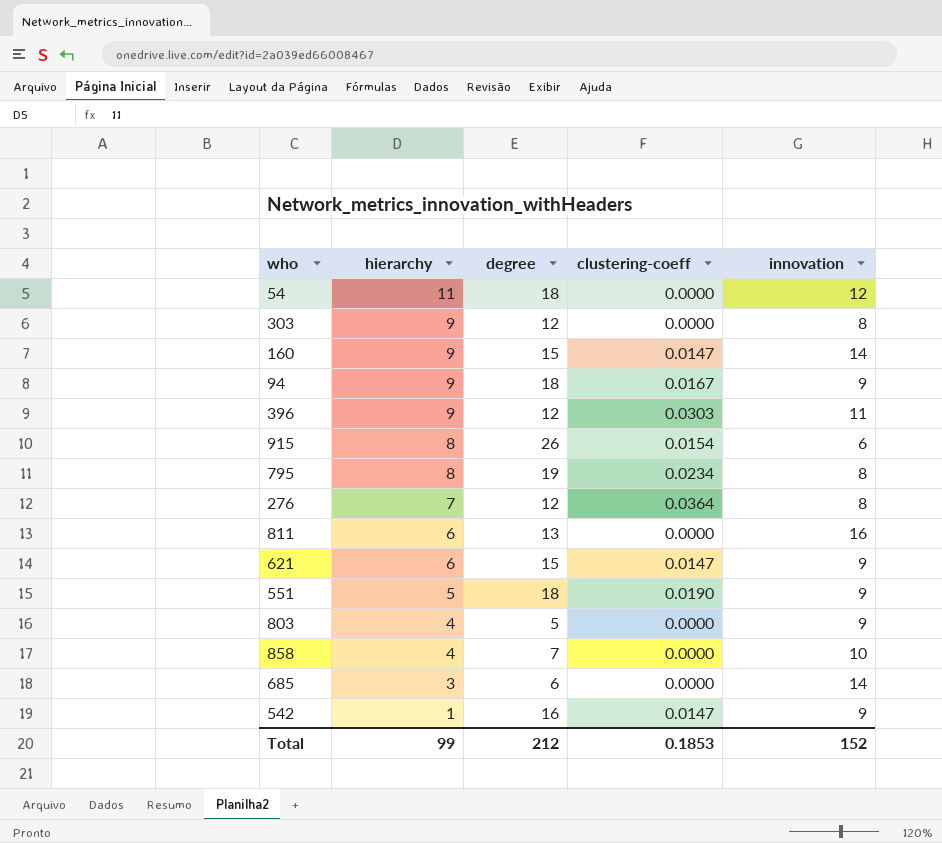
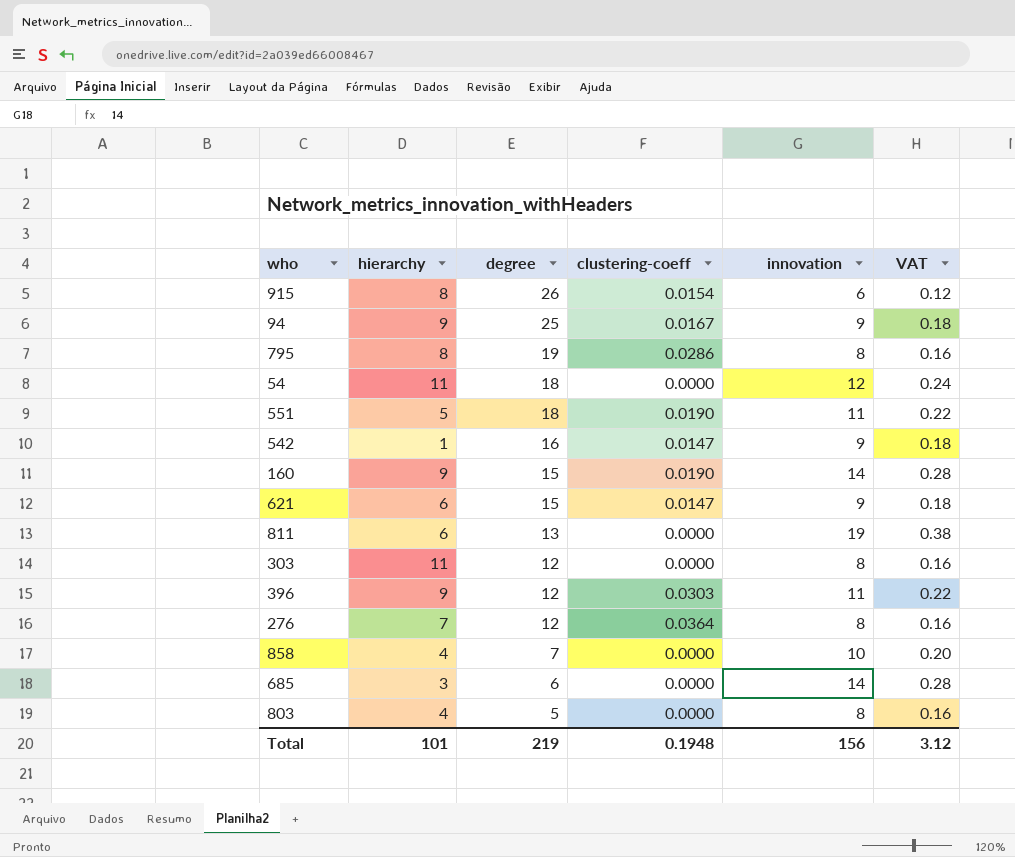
row order: hierarchy descending -> degree descending
column VAT | formula: none -> [innovation] * 0.02
94 | degree: 18 -> 25
795 | clustering-coeff: 0.0234 -> 0.0286
551 | innovation: 9 -> 11
160 | clustering-coeff: 0.0147 -> 0.0190
811 | innovation: 16 -> 19
303 | hierarchy: 9 -> 11
803 | innovation: 9 -> 8
Total | hierarchy: 99 -> 101
Total | degree: 212 -> 219
Total | clustering-coeff: 0.1853 -> 0.1948
Total | innovation: 152 -> 156

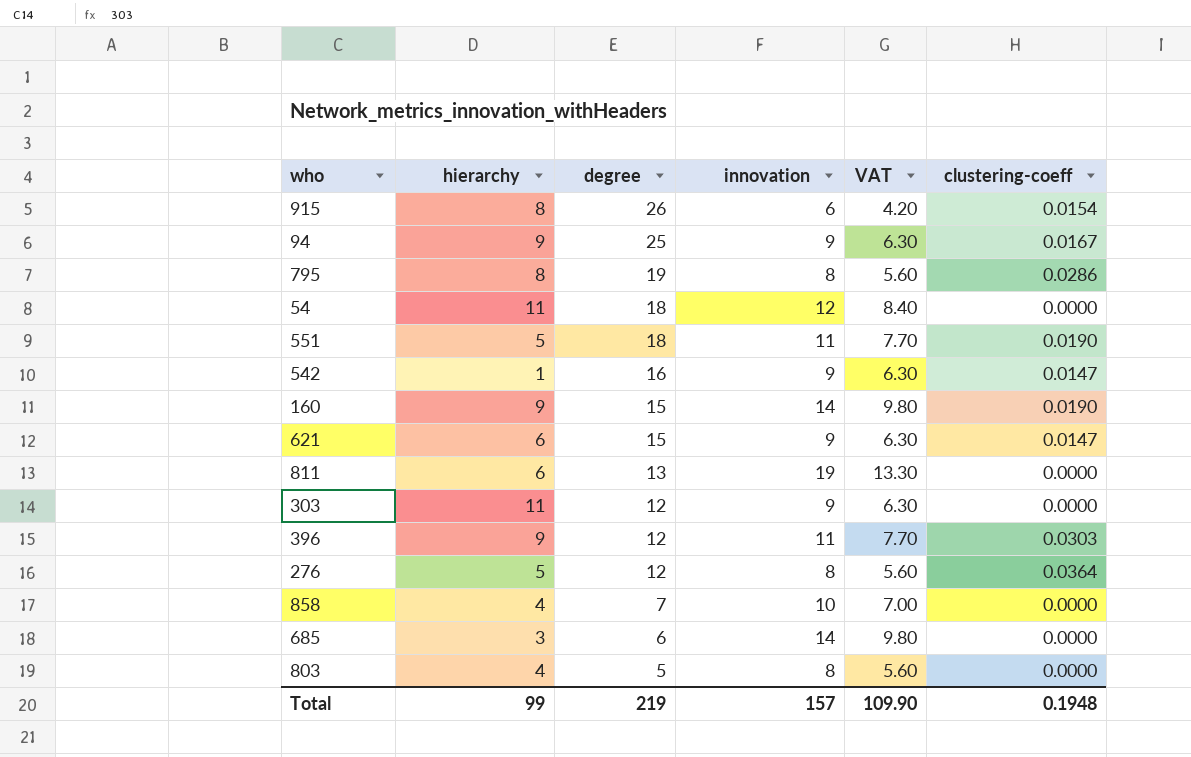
column VAT | formula: [innovation] * 0.02 -> [innovation] * 0.7
column clustering-coeff | position: 4 -> 6
303 | innovation: 8 -> 9
276 | hierarchy: 7 -> 5
Total | hierarchy: 101 -> 99
Total | innovation: 156 -> 157
Total | VAT: 3.12 -> 109.90

